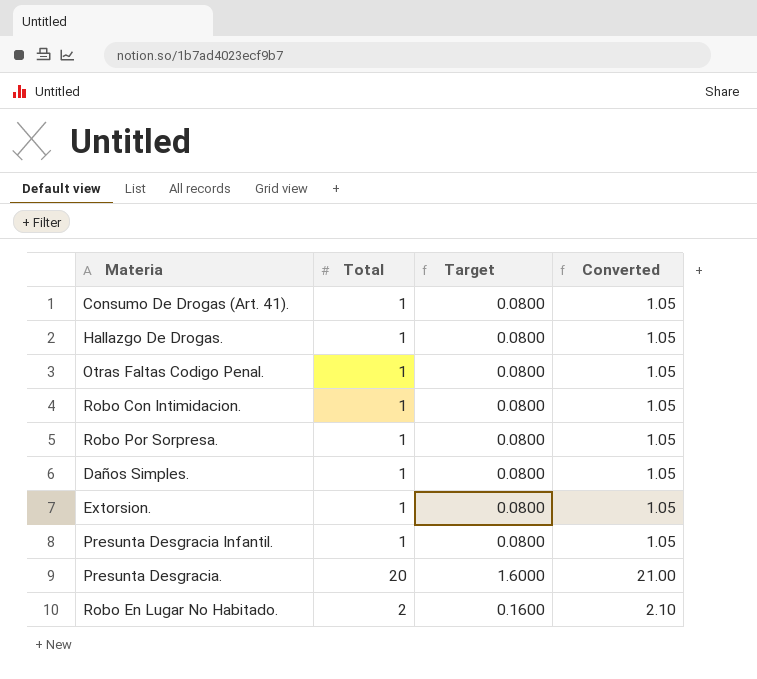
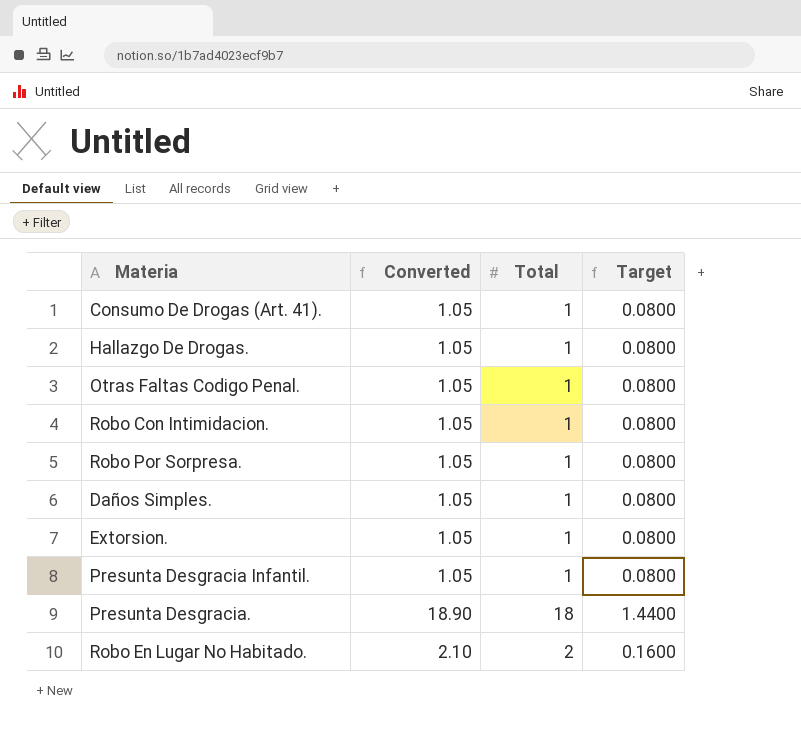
column Converted | position: 4 -> 2
Presunta Desgracia. | Converted: 21.00 -> 18.90
Presunta Desgracia. | Total: 20 -> 18
Presunta Desgracia. | Target: 1.6000 -> 1.4400

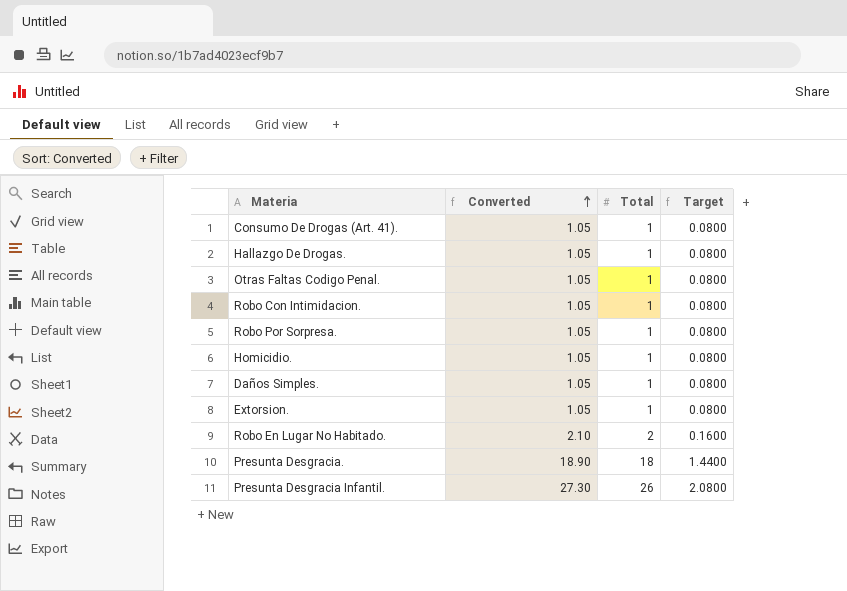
row order: none -> Converted ascending
row Homicidio.: none -> 1.05 | 1 | 0.0800
Presunta Desgracia Infantil. | Converted: 1.05 -> 27.30
Presunta Desgracia Infantil. | Total: 1 -> 26
Presunta Desgracia Infantil. | Target: 0.0800 -> 2.0800

